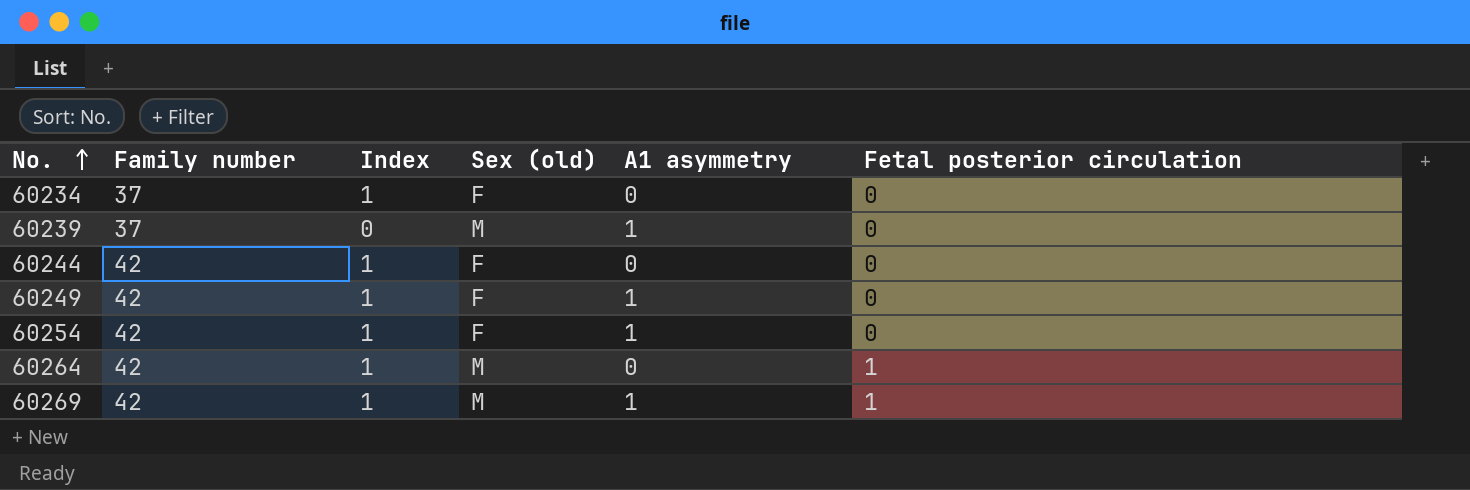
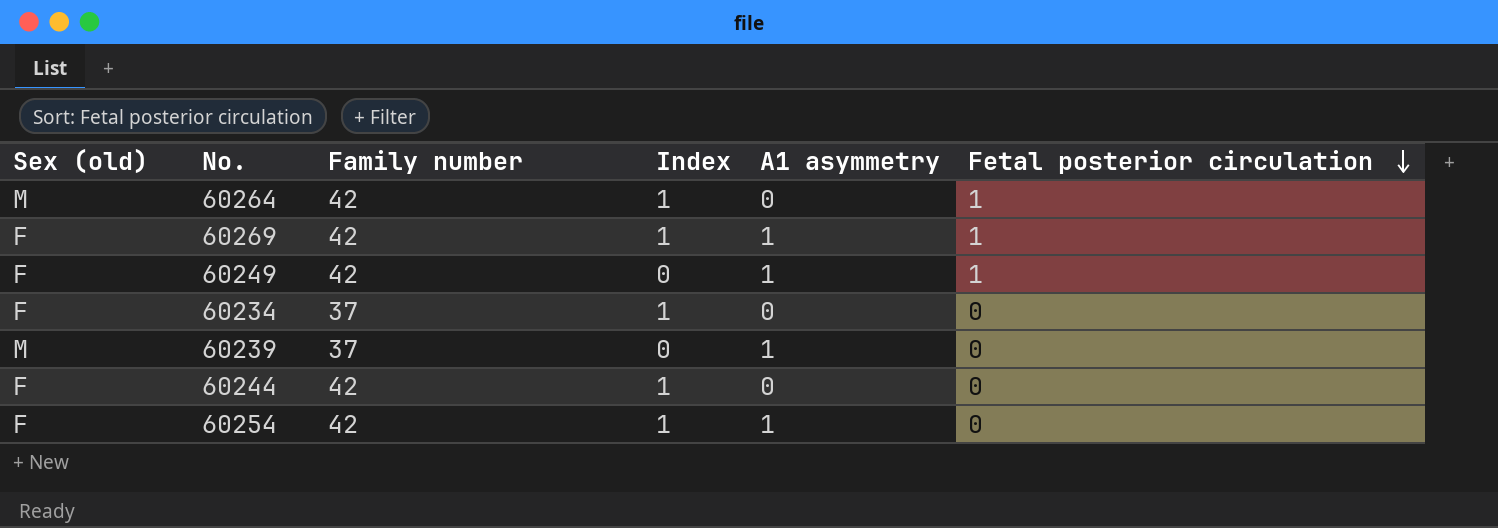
row order: No. ascending -> Fetal posterior circulation descending
column Sex (old) | position: 4 -> 1
60269 | Sex (old): M -> F
60249 | Index: 1 -> 0
60249 | Fetal posterior circulation: 0 -> 1

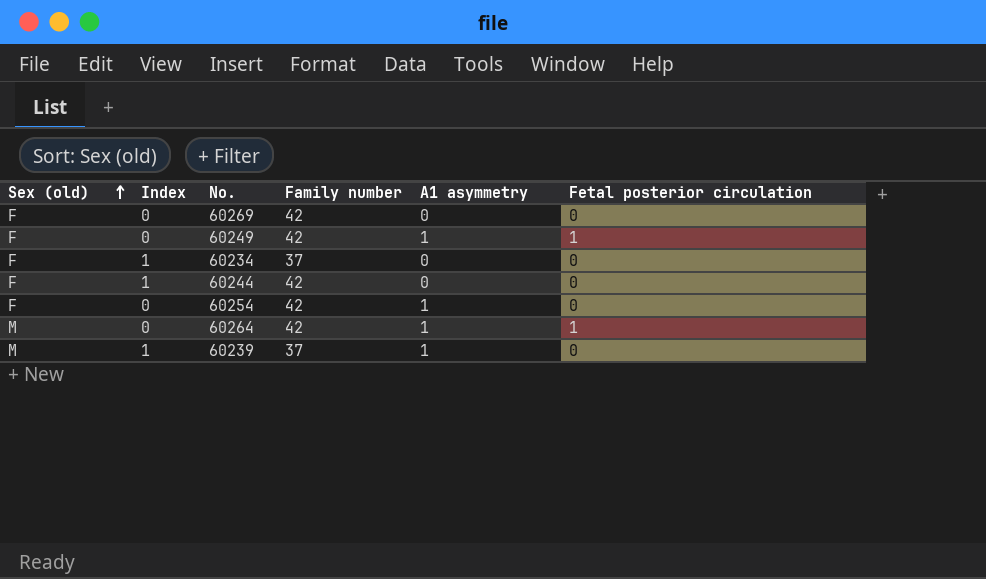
row order: Fetal posterior circulation descending -> Sex (old) ascending
column Index | position: 4 -> 2
60269 | Index: 1 -> 0
60269 | A1 asymmetry: 1 -> 0
60269 | Fetal posterior circulation: 1 -> 0
60254 | Index: 1 -> 0
60264 | Index: 1 -> 0
60264 | A1 asymmetry: 0 -> 1
60239 | Index: 0 -> 1

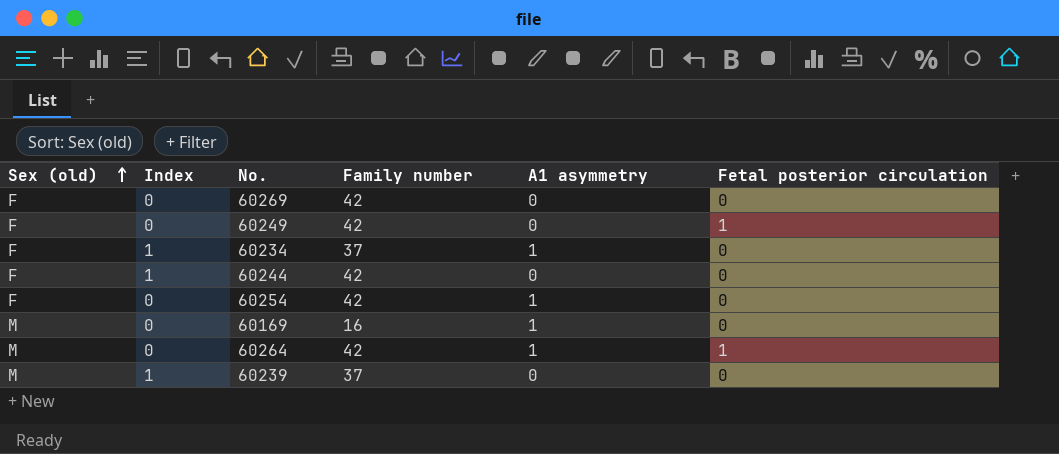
60249 | A1 asymmetry: 1 -> 0
60234 | A1 asymmetry: 0 -> 1
row 60169: none -> M | 0 | 16 | 1 | 0
60239 | A1 asymmetry: 1 -> 0

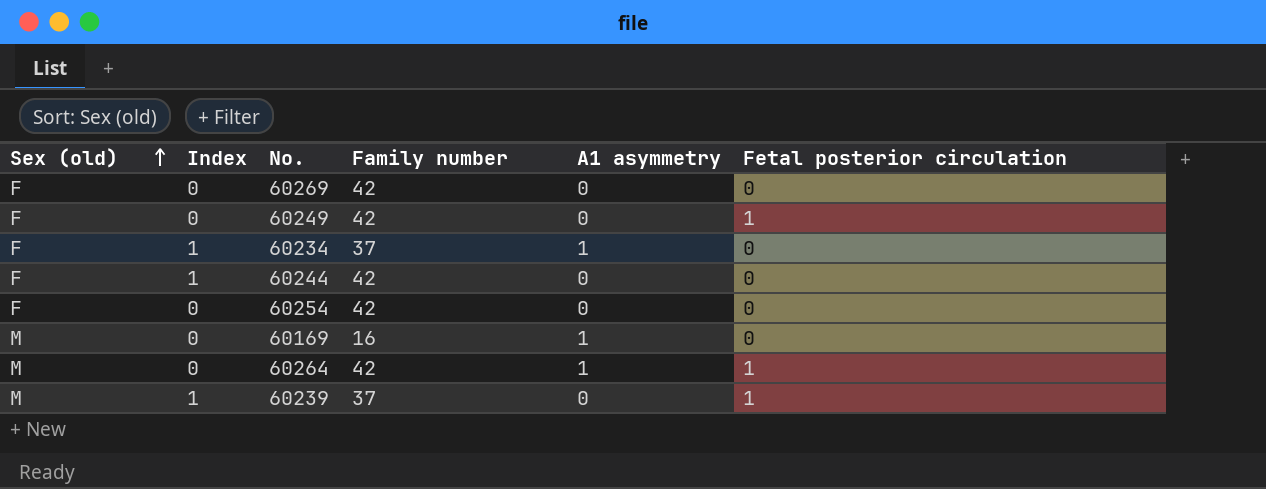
60254 | A1 asymmetry: 1 -> 0
60239 | Fetal posterior circulation: 0 -> 1

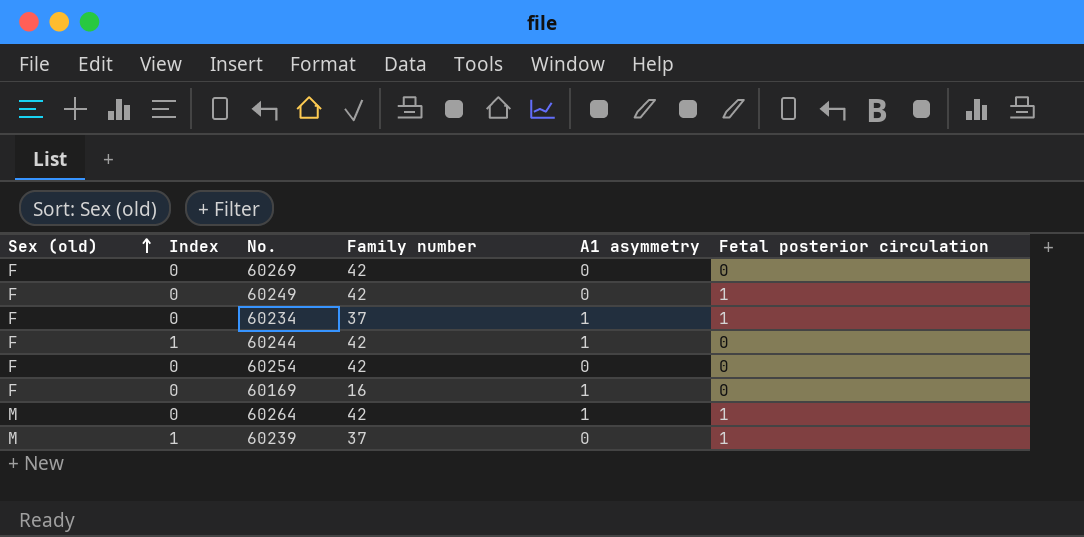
60234 | Index: 1 -> 0
60234 | Fetal posterior circulation: 0 -> 1
60244 | A1 asymmetry: 0 -> 1
60169 | Sex (old): M -> F

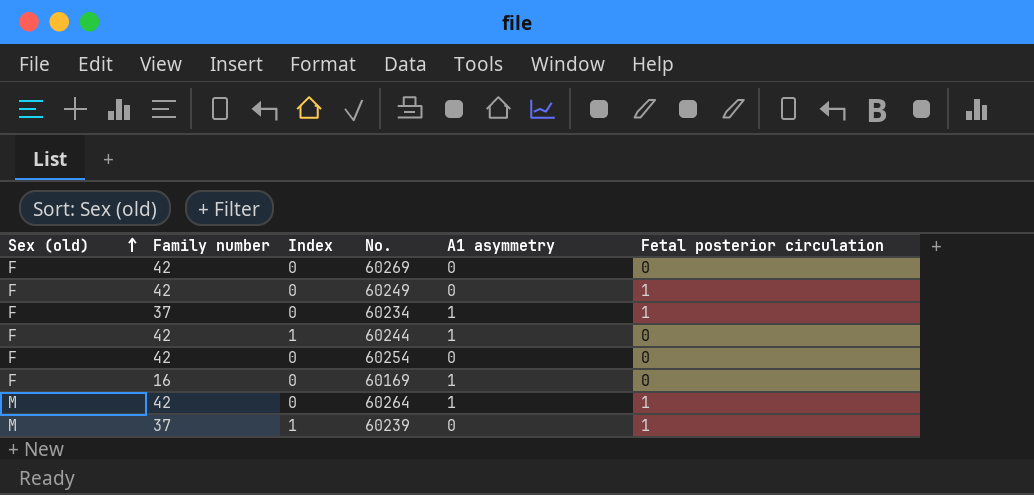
column Family number | position: 4 -> 2

